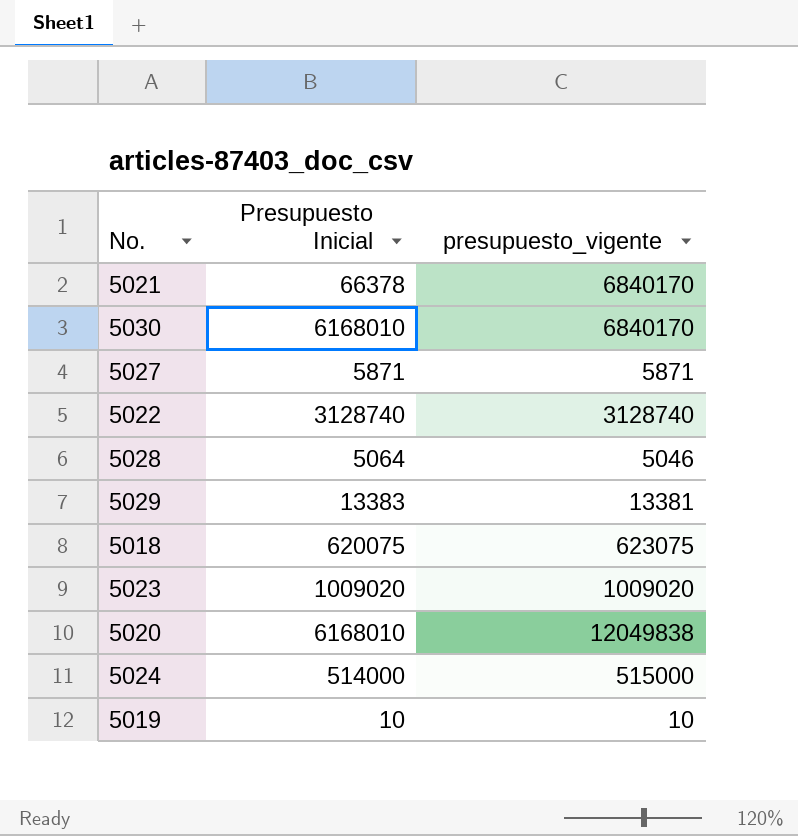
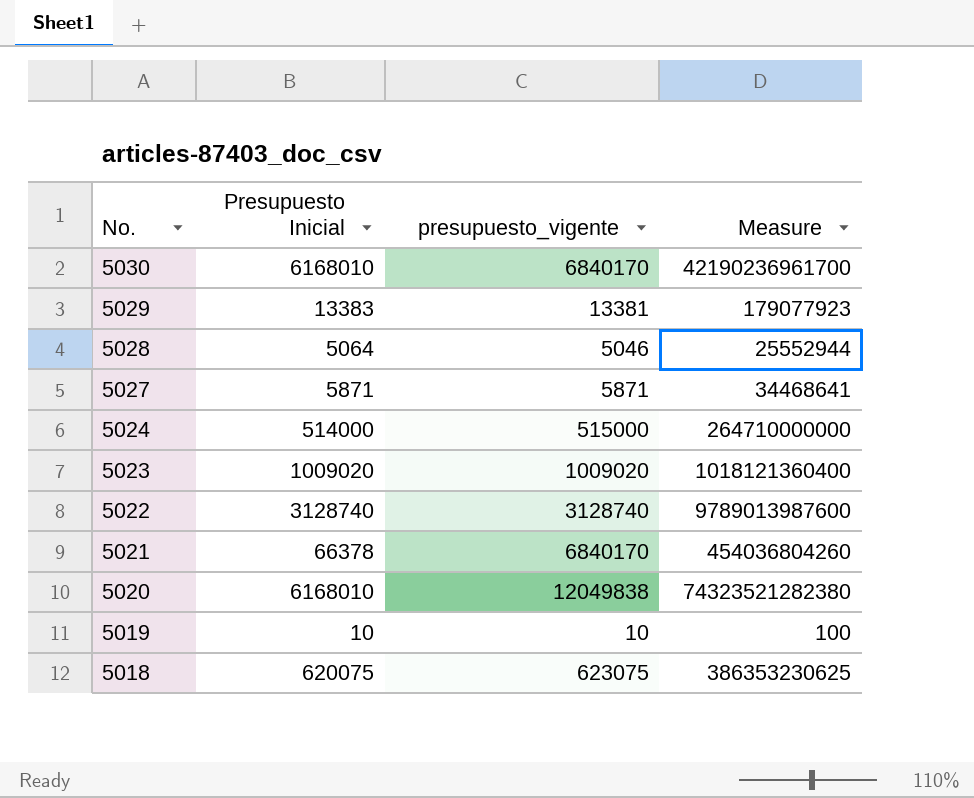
row order: none -> No. descending
column Measure | formula: none -> [Presupuesto Inicial] * [presupuesto_vigente]

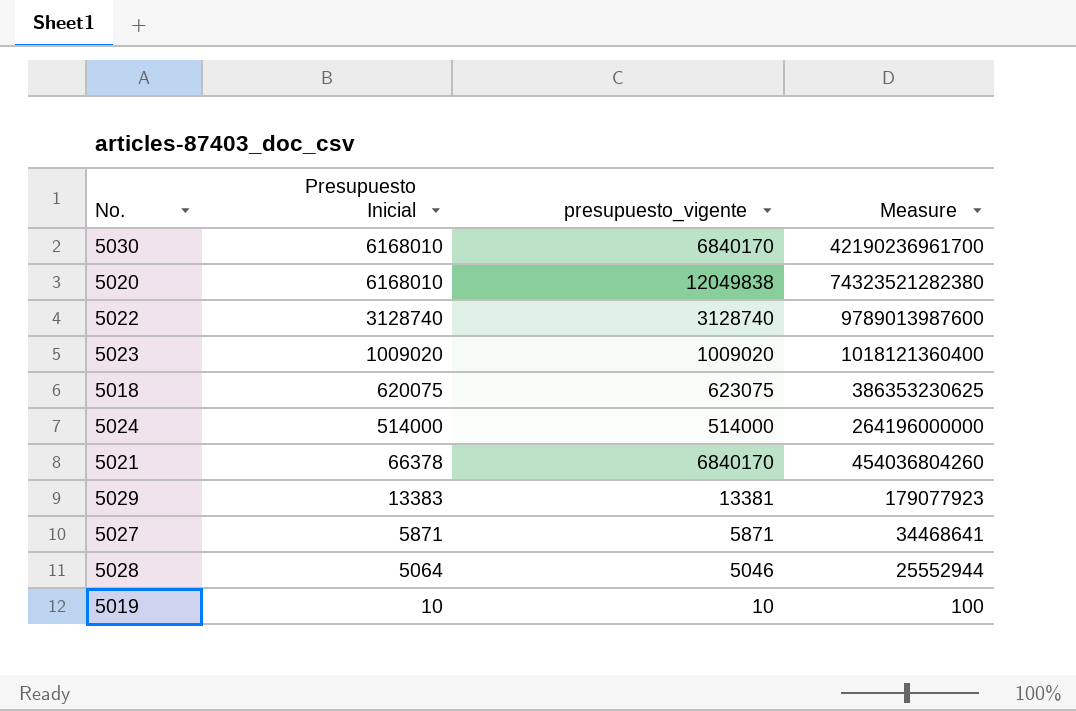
row order: No. descending -> Presupuesto Inicial descending
5024 | presupuesto_vigente: 515000 -> 514000
5024 | Measure: 264710000000 -> 264196000000

